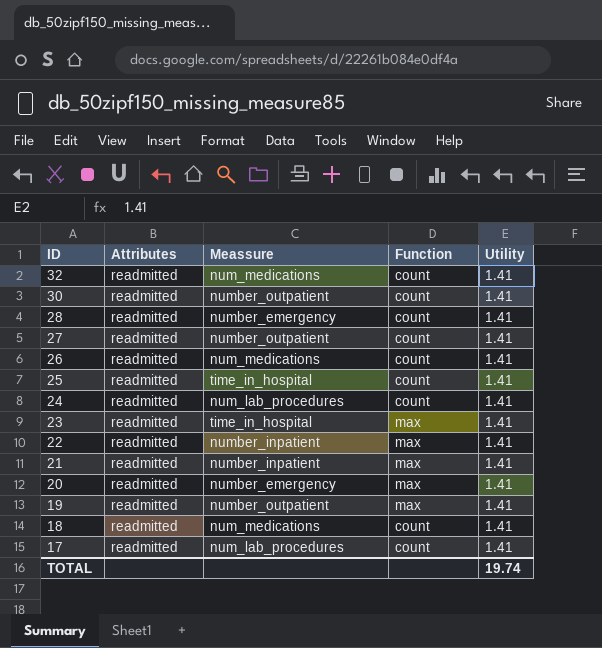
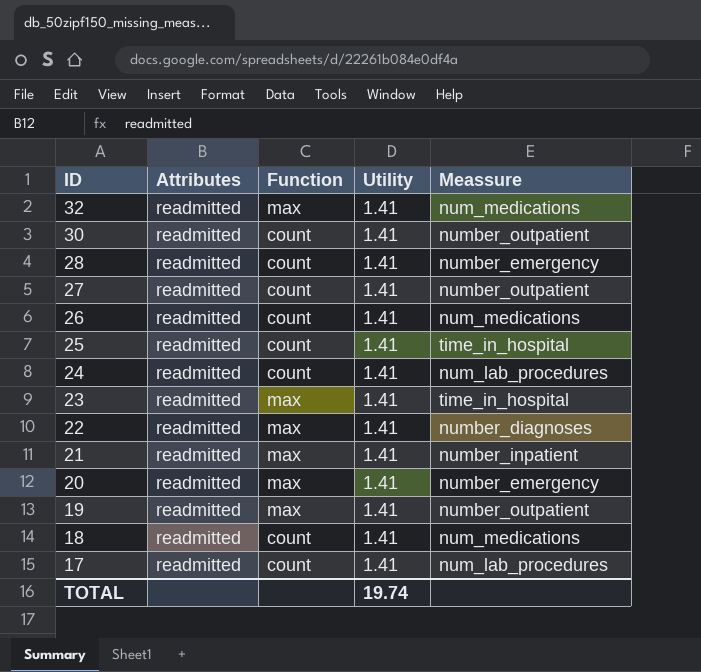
column Meassure | position: 3 -> 5
32 | Function: count -> max
22 | Meassure: number_inpatient -> number_diagnoses

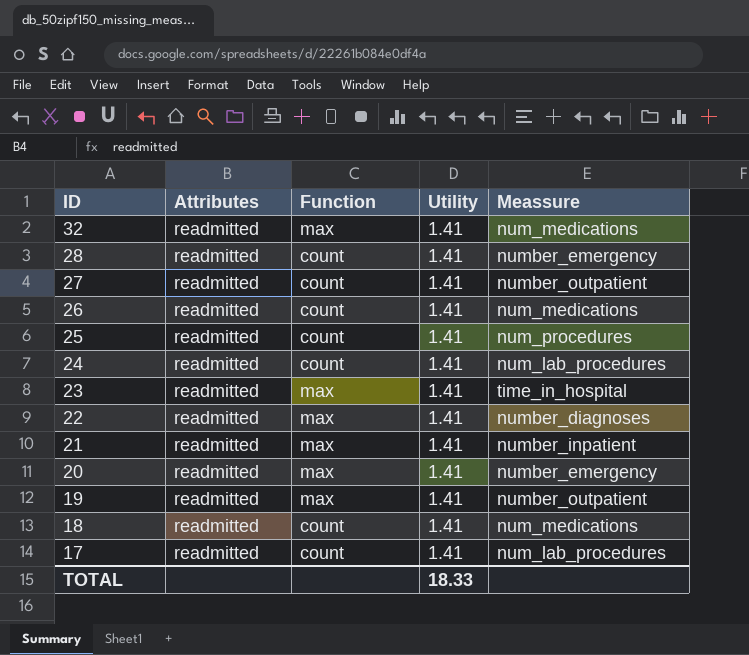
row 30: readmitted | count | 1.41 | number_outpatient -> none
25 | Meassure: time_in_hospital -> num_procedures
TOTAL | Utility: 19.74 -> 18.33

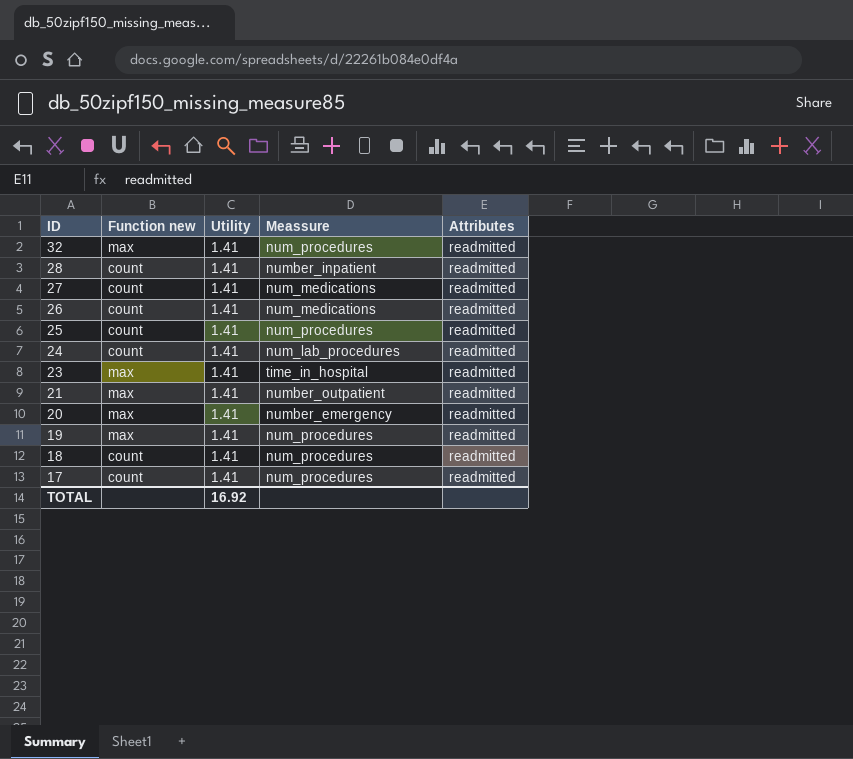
column name: Function -> Function new
column Attributes | position: 2 -> 5
row 22: readmitted | max | 1.41 | number_diagnoses -> none
32 | Meassure: num_medications -> num_procedures
28 | Meassure: number_emergency -> number_inpatient
27 | Meassure: number_outpatient -> num_medications
21 | Meassure: number_inpatient -> number_outpatient
19 | Meassure: number_outpatient -> num_procedures
18 | Meassure: num_medications -> num_procedures
17 | Meassure: num_lab_procedures -> num_procedures
TOTAL | Utility: 18.33 -> 16.92

